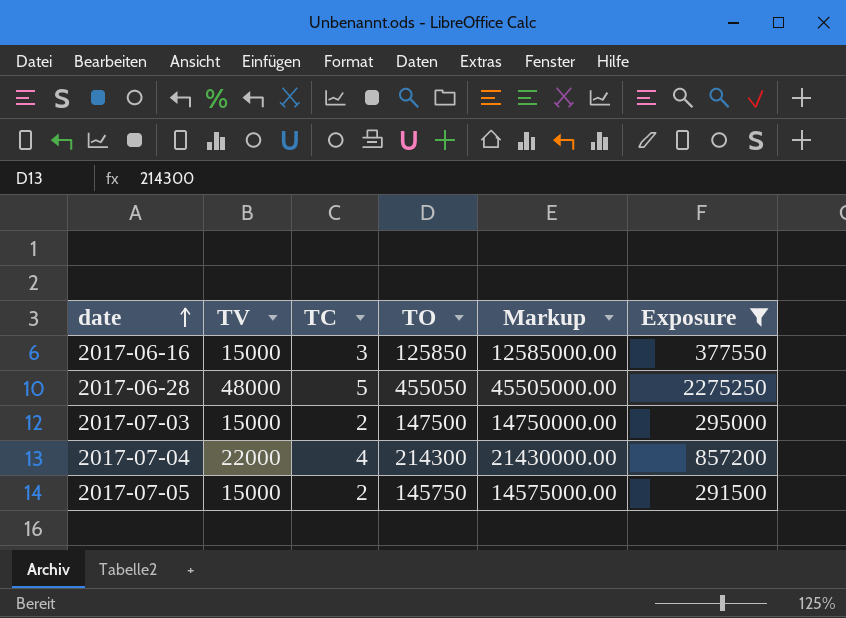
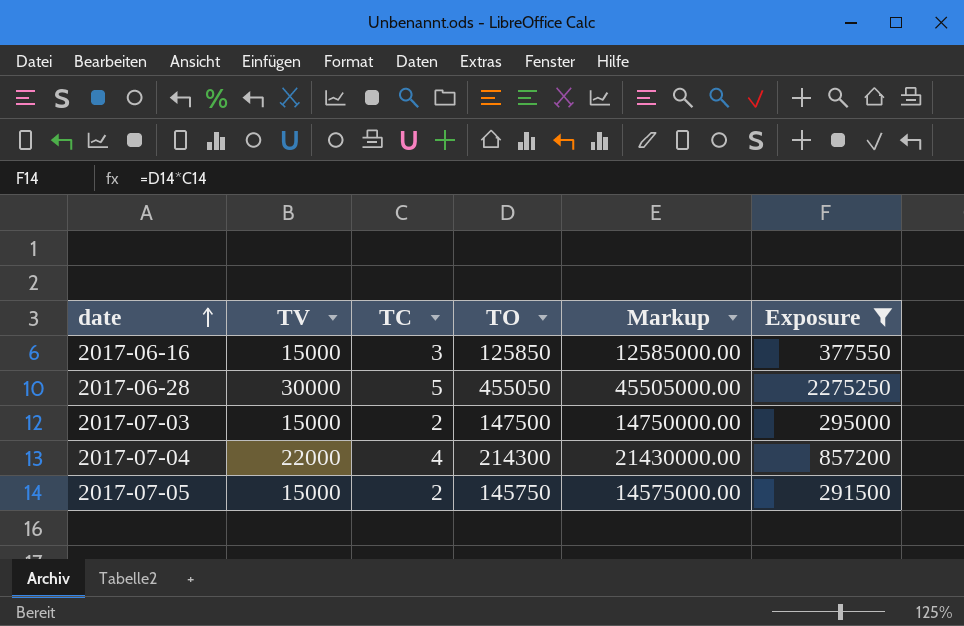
2017-06-28 | TV: 48000 -> 30000

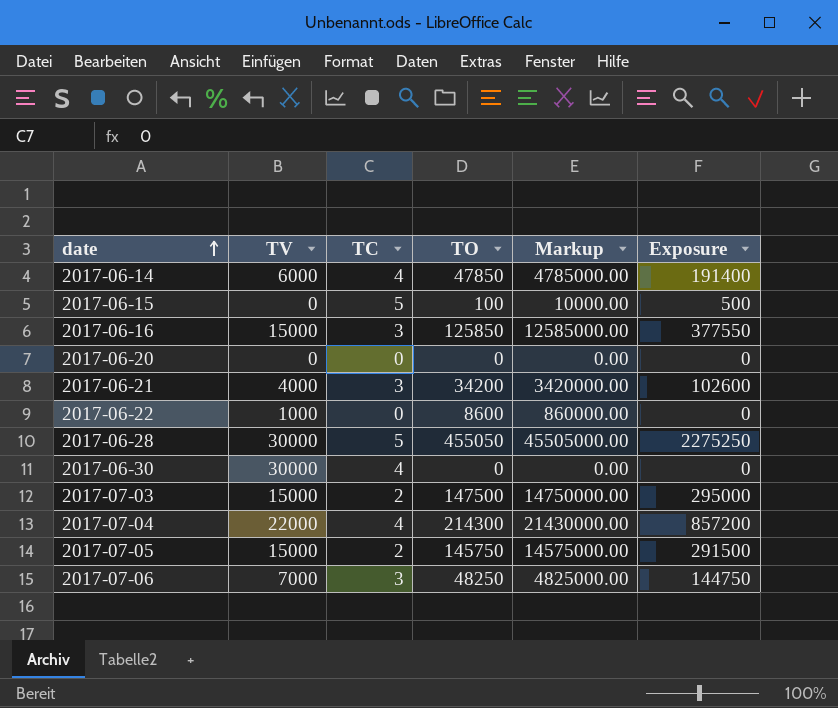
filter: Exposure >= 291500 -> none

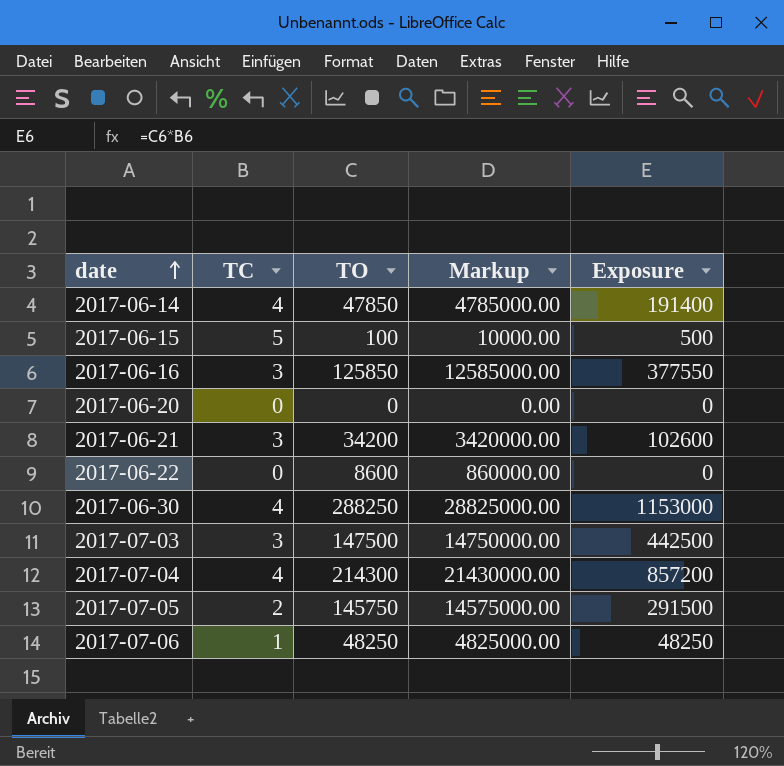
column TV | position: 2 -> none
row 2017-06-28: 30000 | 5 | 455050 | 45505000.00 | 2275250 -> none
2017-06-30 | TO: 0 -> 288250
2017-06-30 | Markup: 0.00 -> 28825000.00
2017-06-30 | Exposure: 0 -> 1153000
2017-07-03 | TC: 2 -> 3
2017-07-03 | Exposure: 295000 -> 442500
2017-07-06 | TC: 3 -> 1
2017-07-06 | Exposure: 144750 -> 48250

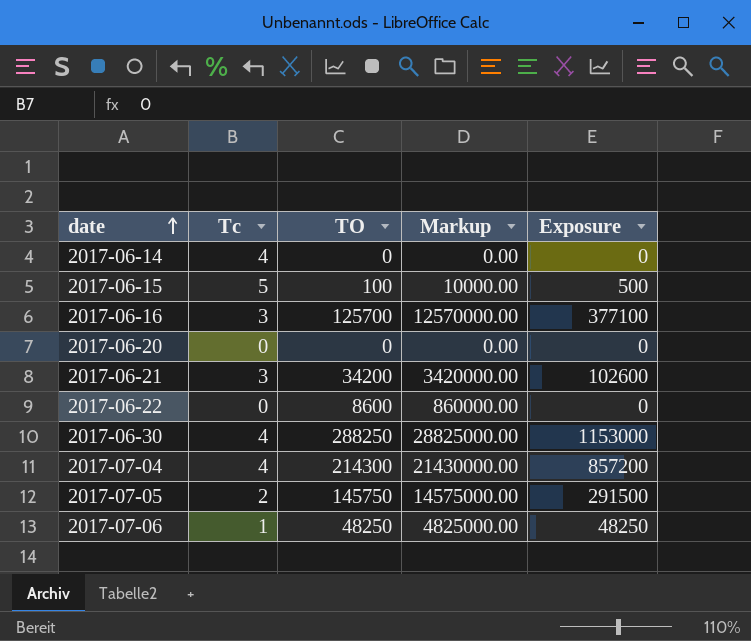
column name: TC -> Tc
row 2017-07-03: 3 | 147500 | 14750000.00 | 442500 -> none
2017-06-14 | TO: 47850 -> 0
2017-06-14 | Markup: 4785000.00 -> 0.00
2017-06-14 | Exposure: 191400 -> 0
2017-06-16 | TO: 125850 -> 125700
2017-06-16 | Markup: 12585000.00 -> 12570000.00
2017-06-16 | Exposure: 377550 -> 377100

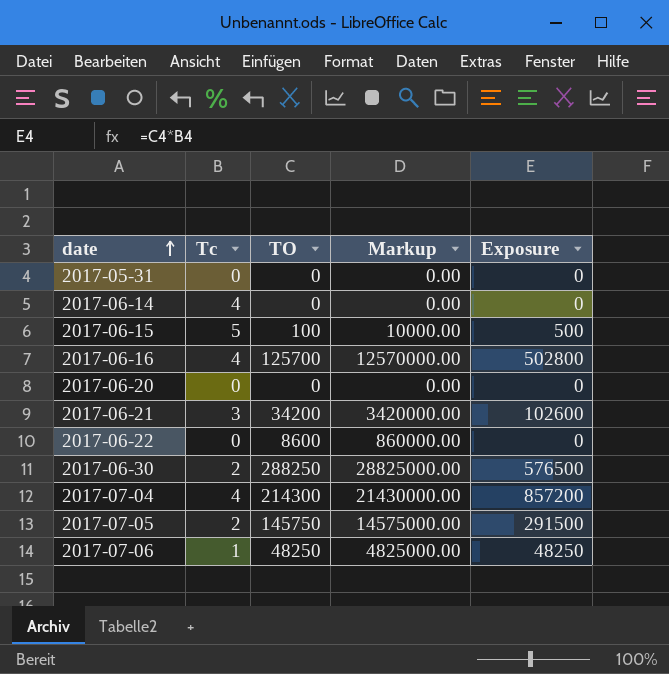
row 2017-05-31: none -> 0 | 0 | 0.00 | 0
2017-06-16 | Tc: 3 -> 4
2017-06-16 | Exposure: 377100 -> 502800
2017-06-30 | Tc: 4 -> 2
2017-06-30 | Exposure: 1153000 -> 576500

